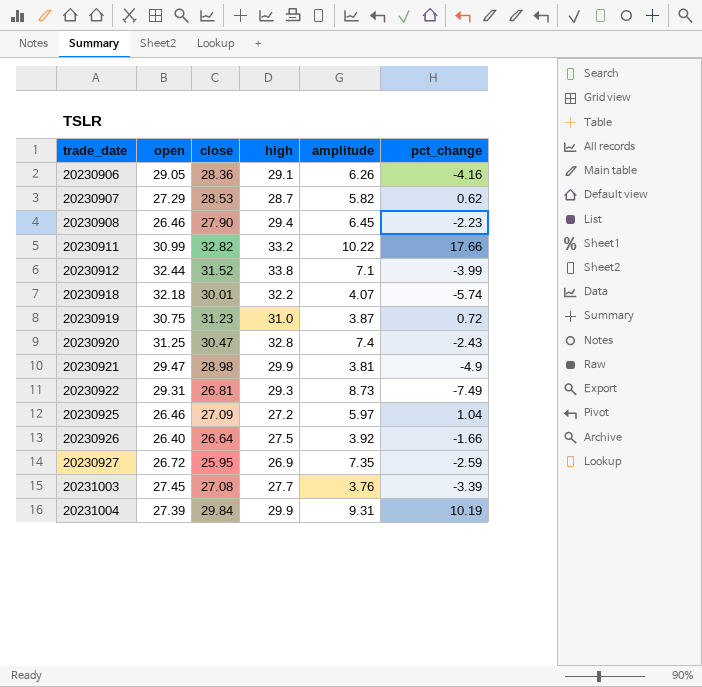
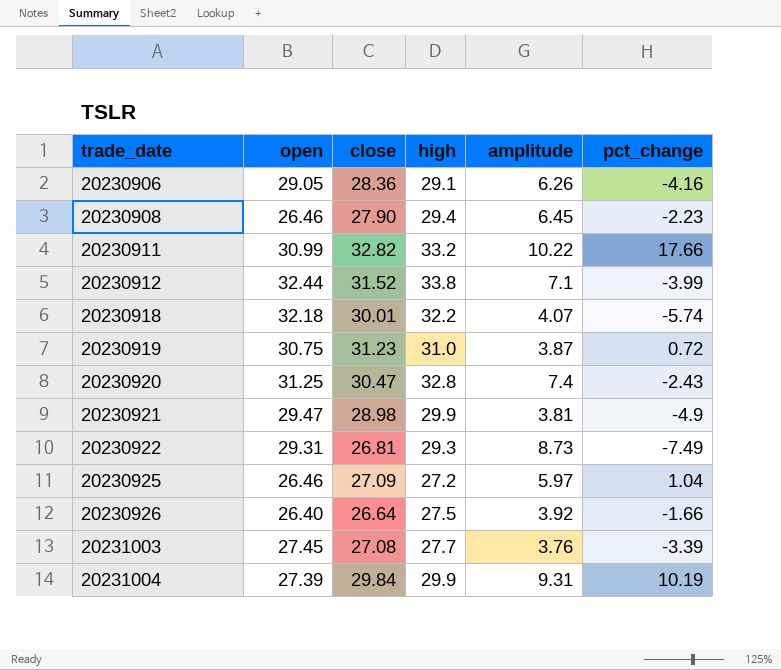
row 20230907: 27.29 | 28.53 | 28.7 | 5.82 | 0.62 -> none
row 20230927: 26.72 | 25.95 | 26.9 | 7.35 | -2.59 -> none

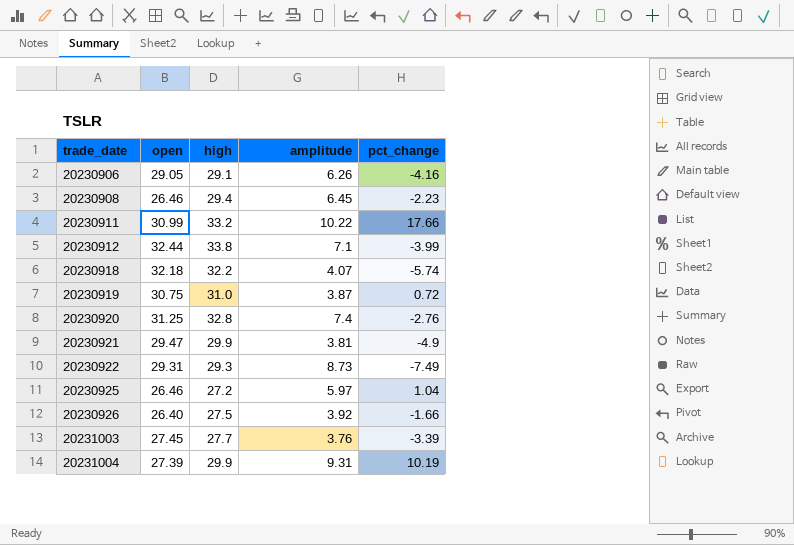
column close | position: 3 -> none
20230920 | pct_change: -2.43 -> -2.76

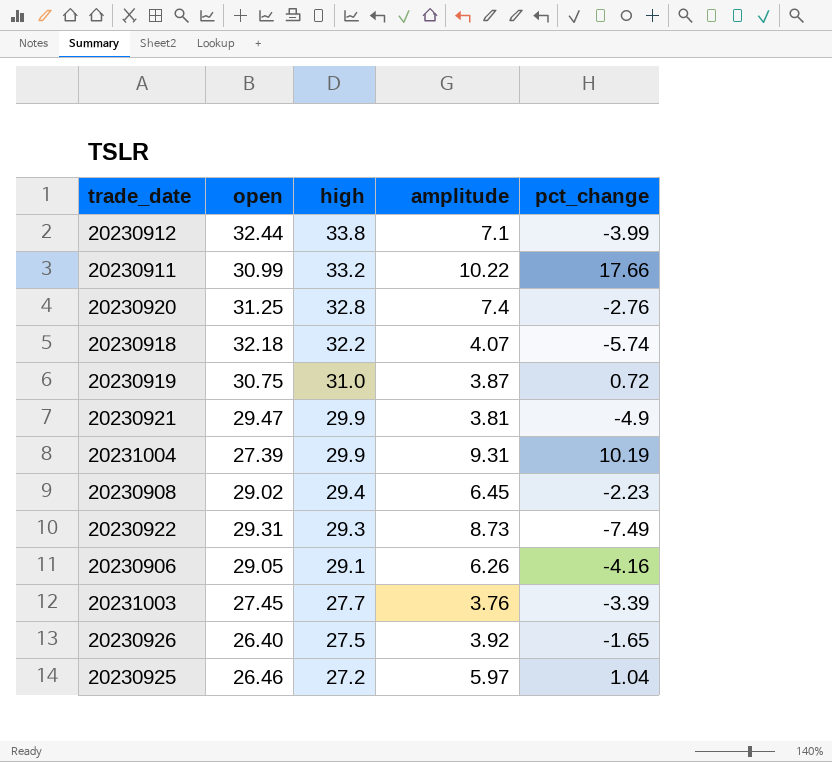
row order: trade_date ascending -> high descending
20230908 | open: 26.46 -> 29.02
20230926 | pct_change: -1.66 -> -1.65

